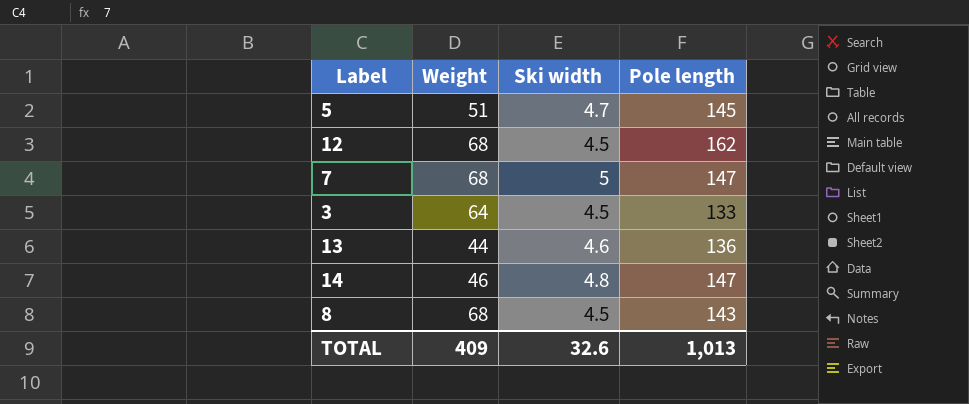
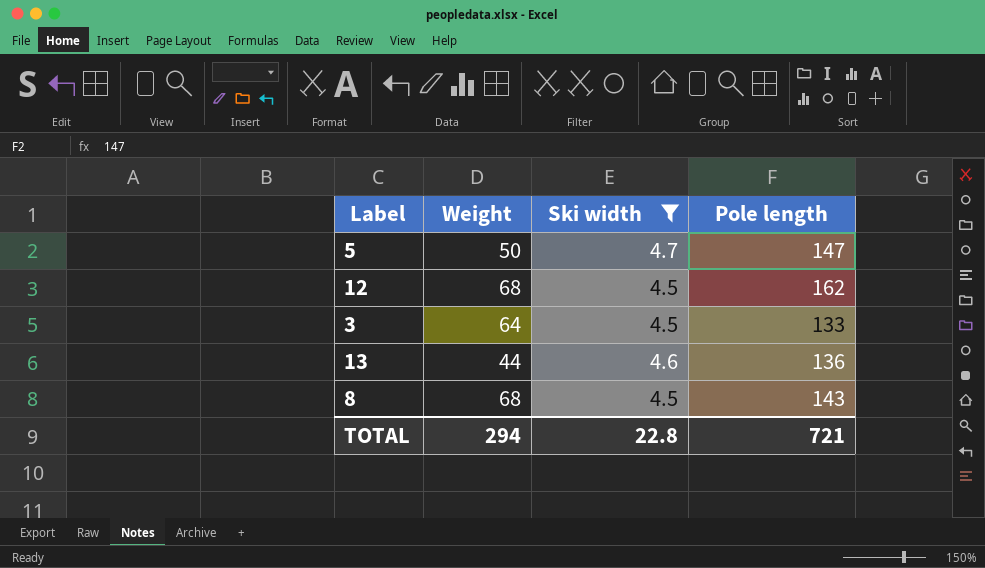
filter: none -> Ski width <= 4.7
5 | Weight: 51 -> 50
5 | Pole length: 145 -> 147
TOTAL | Weight: 409 -> 294
TOTAL | Ski width: 32.6 -> 22.8
TOTAL | Pole length: 1,013 -> 721

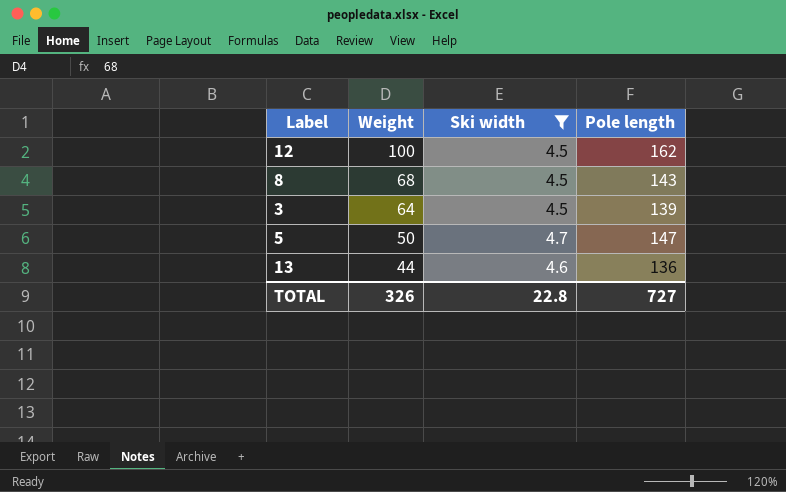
row order: none -> Weight descending
12 | Weight: 68 -> 100
3 | Pole length: 133 -> 139
TOTAL | Weight: 294 -> 326
TOTAL | Pole length: 721 -> 727

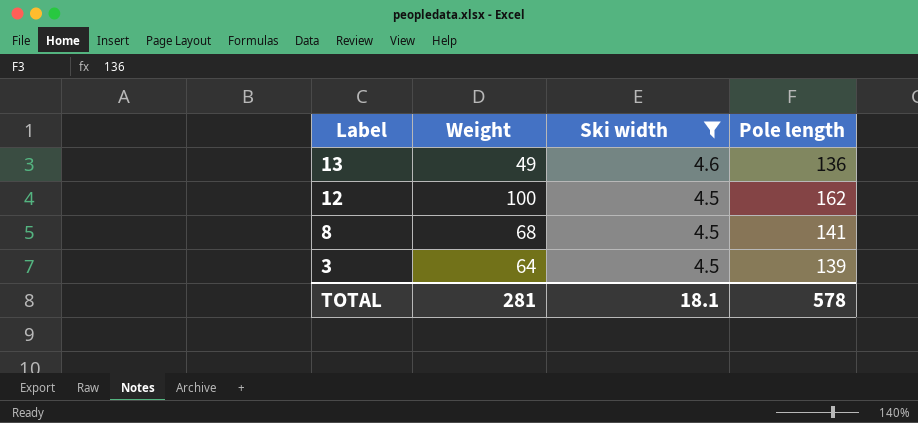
row order: Weight descending -> Label descending
row 5: 50 | 4.7 | 147 -> none
13 | Weight: 44 -> 49
8 | Pole length: 143 -> 141
TOTAL | Weight: 326 -> 281
TOTAL | Ski width: 22.8 -> 18.1
TOTAL | Pole length: 727 -> 578

